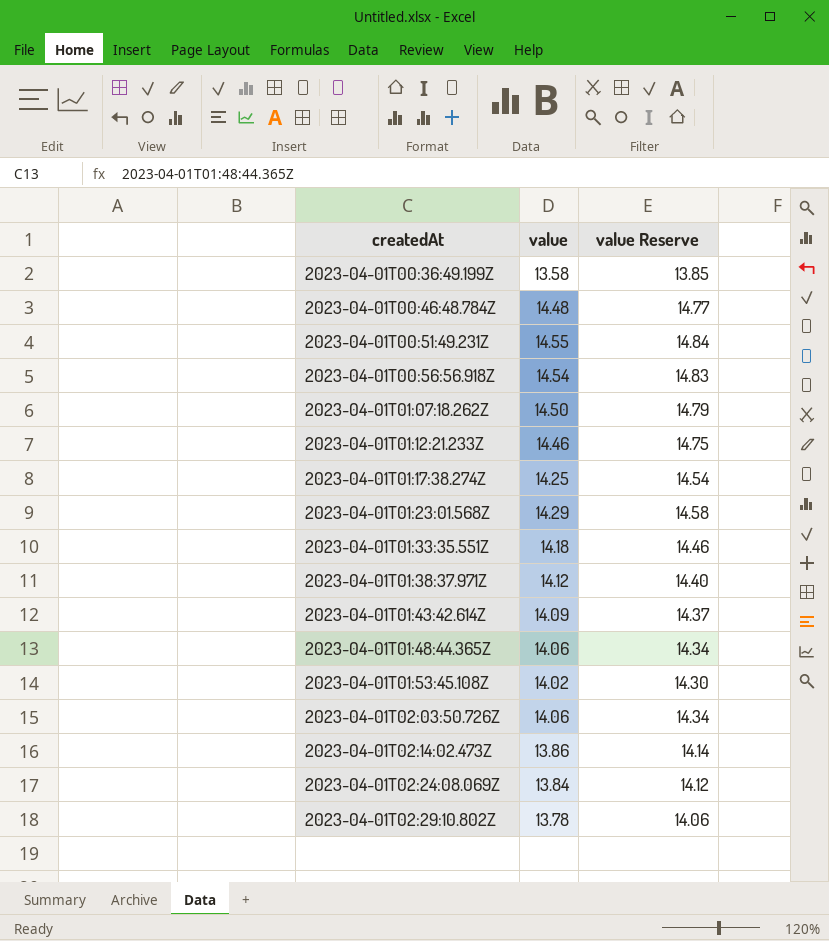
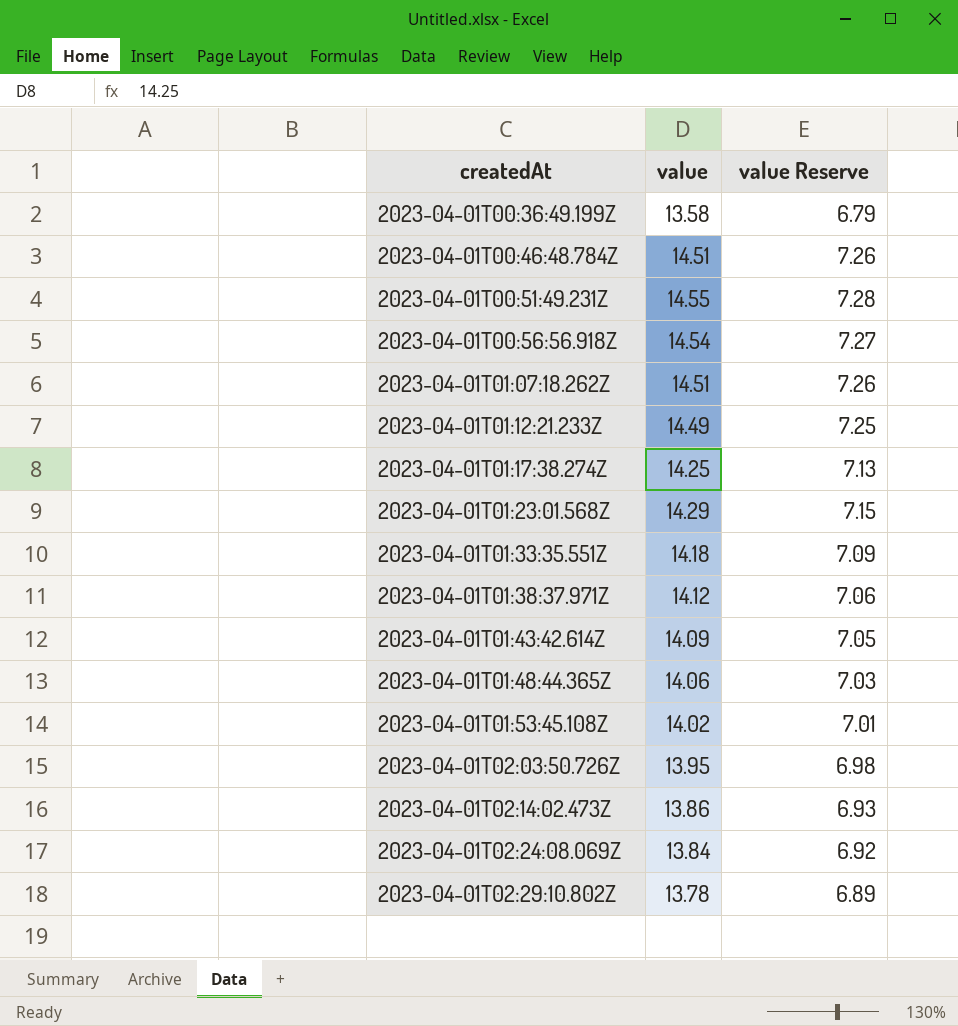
column value Reserve | formula: [value] * 1.02 -> [value] * 0.5
2023-04-01T00:46:48.784Z | value: 14.48 -> 14.51
2023-04-01T01:07:18.262Z | value: 14.50 -> 14.51
2023-04-01T01:12:21.233Z | value: 14.46 -> 14.49
2023-04-01T02:03:50.726Z | value: 14.06 -> 13.95

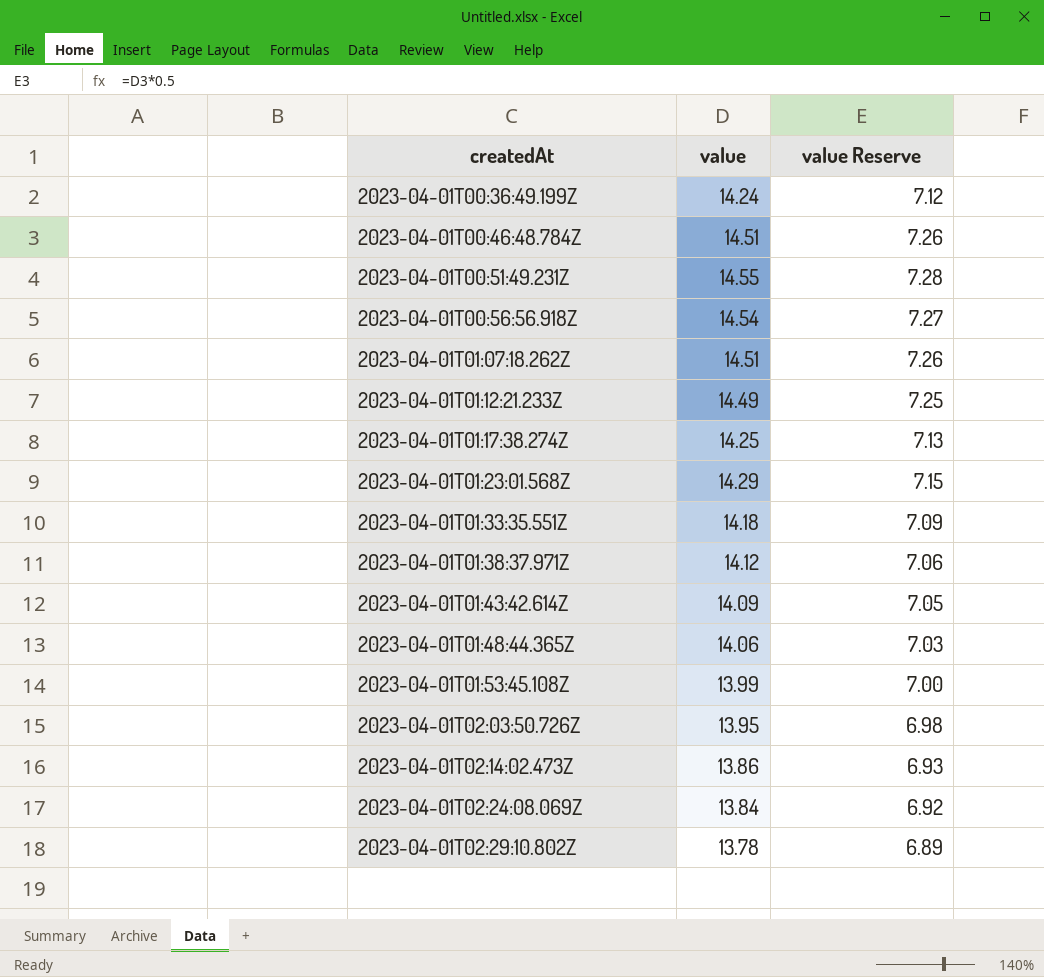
2023-04-01T00:36:49.199Z | value: 13.58 -> 14.24
2023-04-01T00:36:49.199Z | value Reserve: 6.79 -> 7.12
2023-04-01T01:53:45.108Z | value: 14.02 -> 13.99
2023-04-01T01:53:45.108Z | value Reserve: 7.01 -> 7.00

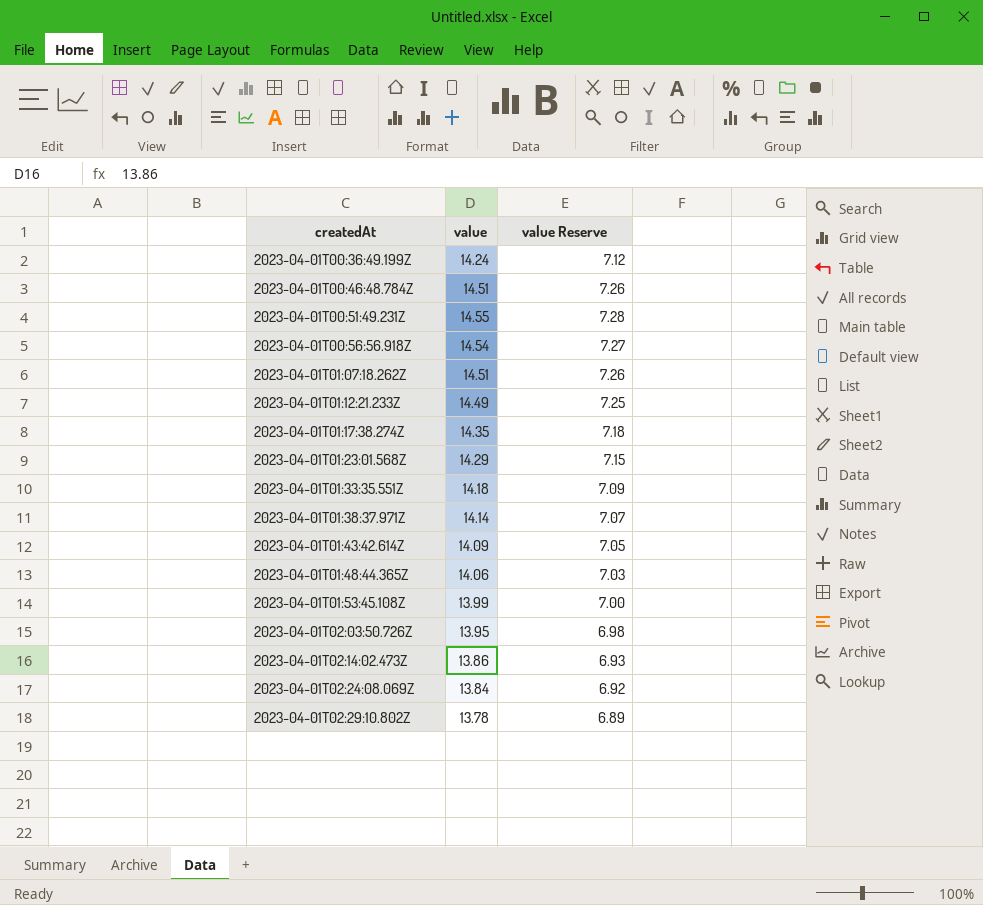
2023-04-01T01:17:38.274Z | value: 14.25 -> 14.35
2023-04-01T01:17:38.274Z | value Reserve: 7.13 -> 7.18
2023-04-01T01:38:37.971Z | value: 14.12 -> 14.14
2023-04-01T01:38:37.971Z | value Reserve: 7.06 -> 7.07

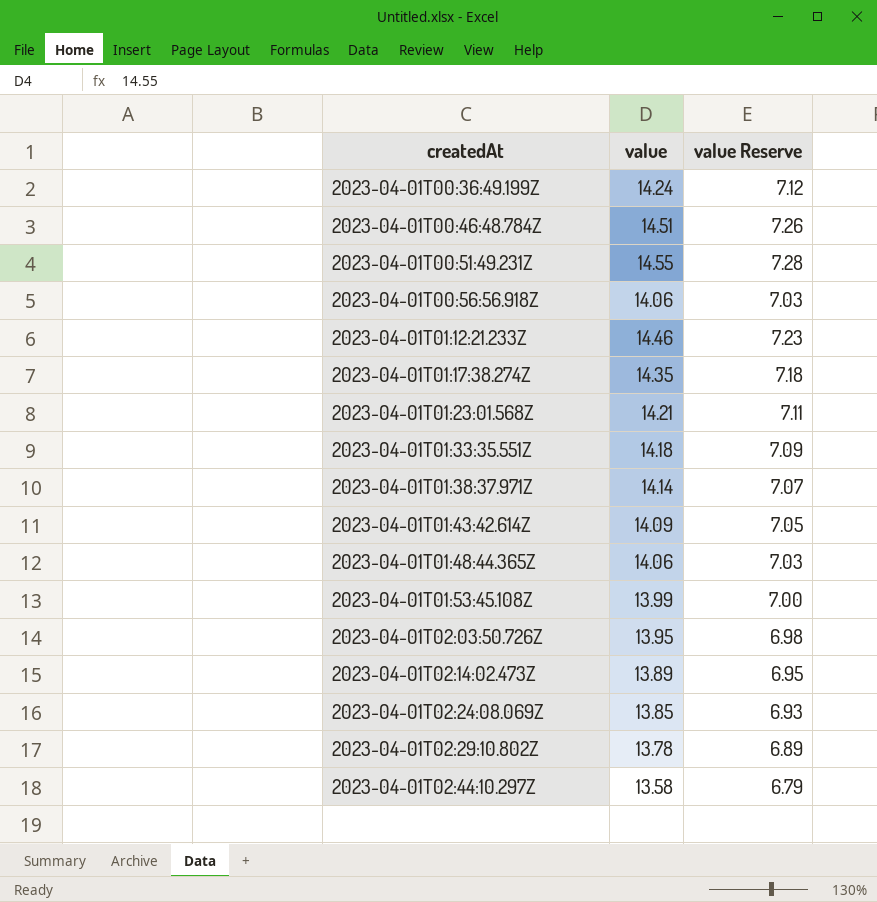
row 2023-04-01T01:07:18.262Z: 14.51 | 7.26 -> none
2023-04-01T00:56:56.918Z | value: 14.54 -> 14.06
2023-04-01T00:56:56.918Z | value Reserve: 7.27 -> 7.03
2023-04-01T01:12:21.233Z | value: 14.49 -> 14.46
2023-04-01T01:12:21.233Z | value Reserve: 7.25 -> 7.23
2023-04-01T01:23:01.568Z | value: 14.29 -> 14.21
2023-04-01T01:23:01.568Z | value Reserve: 7.15 -> 7.11
2023-04-01T02:14:02.473Z | value: 13.86 -> 13.89
2023-04-01T02:14:02.473Z | value Reserve: 6.93 -> 6.95
2023-04-01T02:24:08.069Z | value: 13.84 -> 13.85
2023-04-01T02:24:08.069Z | value Reserve: 6.92 -> 6.93
row 2023-04-01T02:44:10.297Z: none -> 13.58 | 6.79

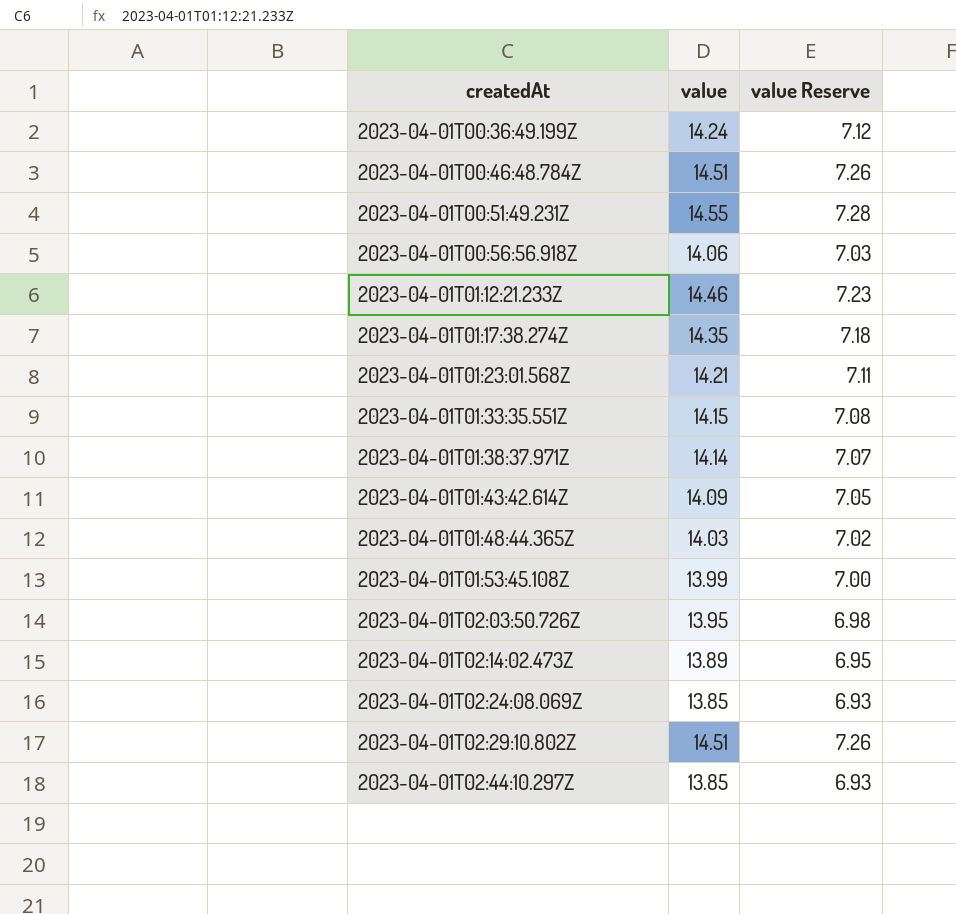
2023-04-01T01:33:35.551Z | value: 14.18 -> 14.15
2023-04-01T01:33:35.551Z | value Reserve: 7.09 -> 7.08
2023-04-01T01:48:44.365Z | value: 14.06 -> 14.03
2023-04-01T01:48:44.365Z | value Reserve: 7.03 -> 7.02
2023-04-01T02:29:10.802Z | value: 13.78 -> 14.51
2023-04-01T02:29:10.802Z | value Reserve: 6.89 -> 7.26
2023-04-01T02:44:10.297Z | value: 13.58 -> 13.85
2023-04-01T02:44:10.297Z | value Reserve: 6.79 -> 6.93

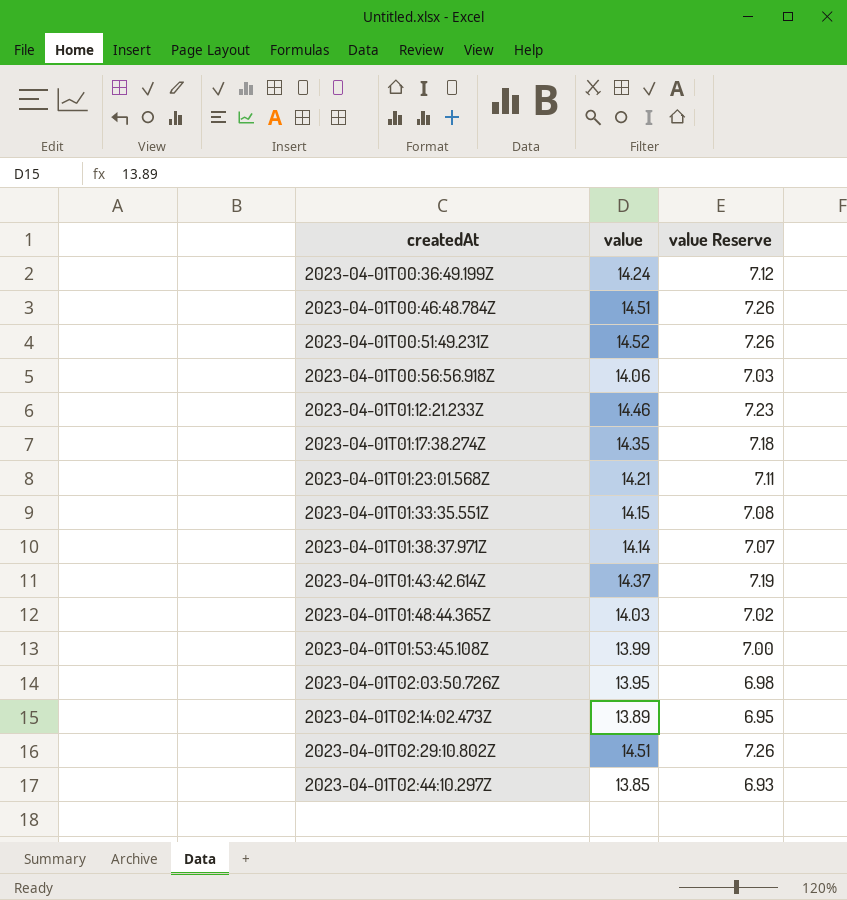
row 2023-04-01T02:24:08.069Z: 13.85 | 6.93 -> none
2023-04-01T00:51:49.231Z | value: 14.55 -> 14.52
2023-04-01T00:51:49.231Z | value Reserve: 7.28 -> 7.26
2023-04-01T01:43:42.614Z | value: 14.09 -> 14.37
2023-04-01T01:43:42.614Z | value Reserve: 7.05 -> 7.19

